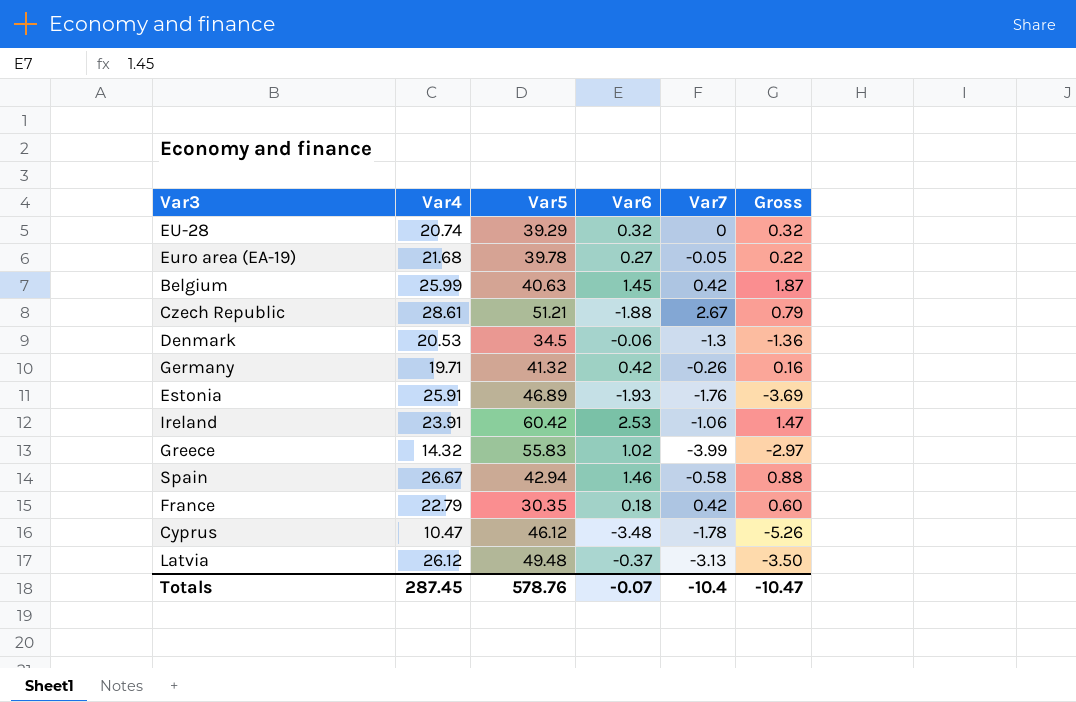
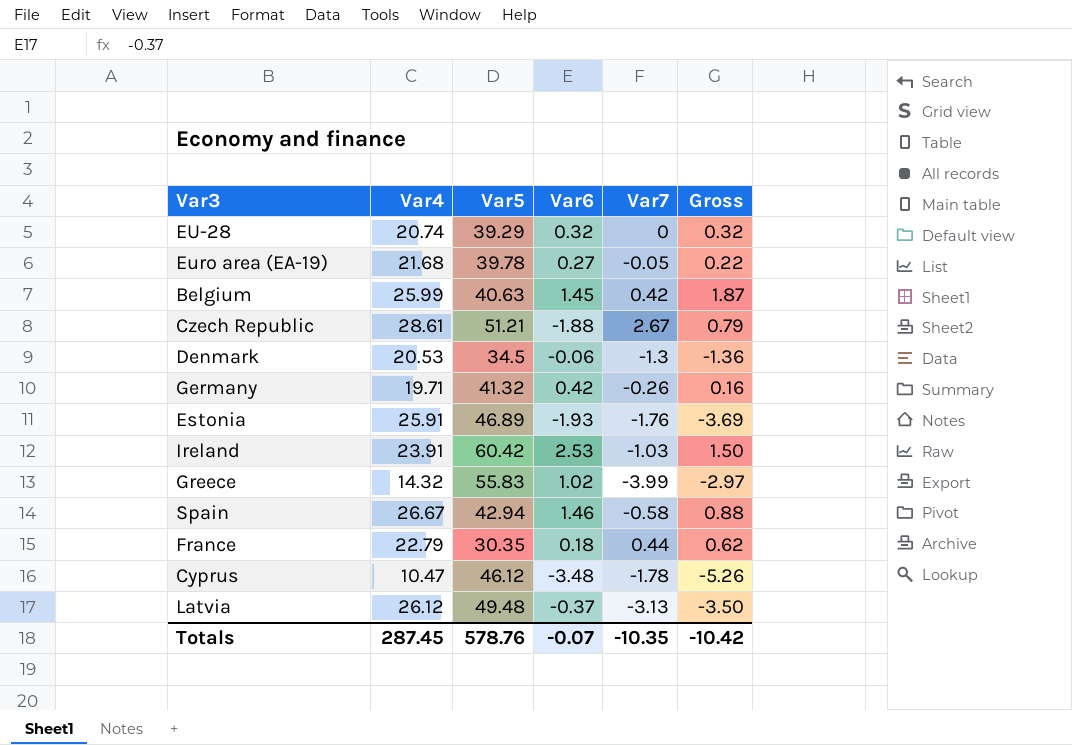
Ireland | Var7: -1.06 -> -1.03
Ireland | Gross: 1.47 -> 1.50
France | Var7: 0.42 -> 0.44
France | Gross: 0.60 -> 0.62
Totals | Var7: -10.4 -> -10.35
Totals | Gross: -10.47 -> -10.42

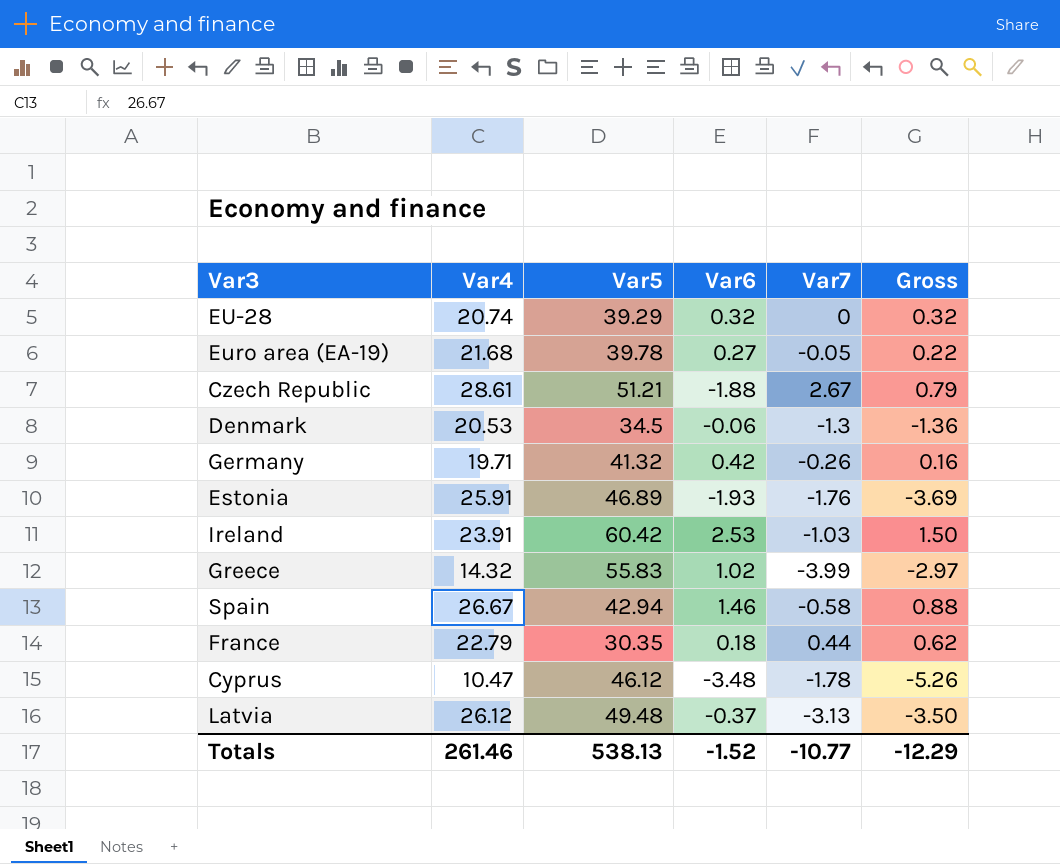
row Belgium: 25.99 | 40.63 | 1.45 | 0.42 | 1.87 -> none
Totals | Var4: 287.45 -> 261.46
Totals | Var5: 578.76 -> 538.13
Totals | Var6: -0.07 -> -1.52
Totals | Var7: -10.35 -> -10.77
Totals | Gross: -10.42 -> -12.29

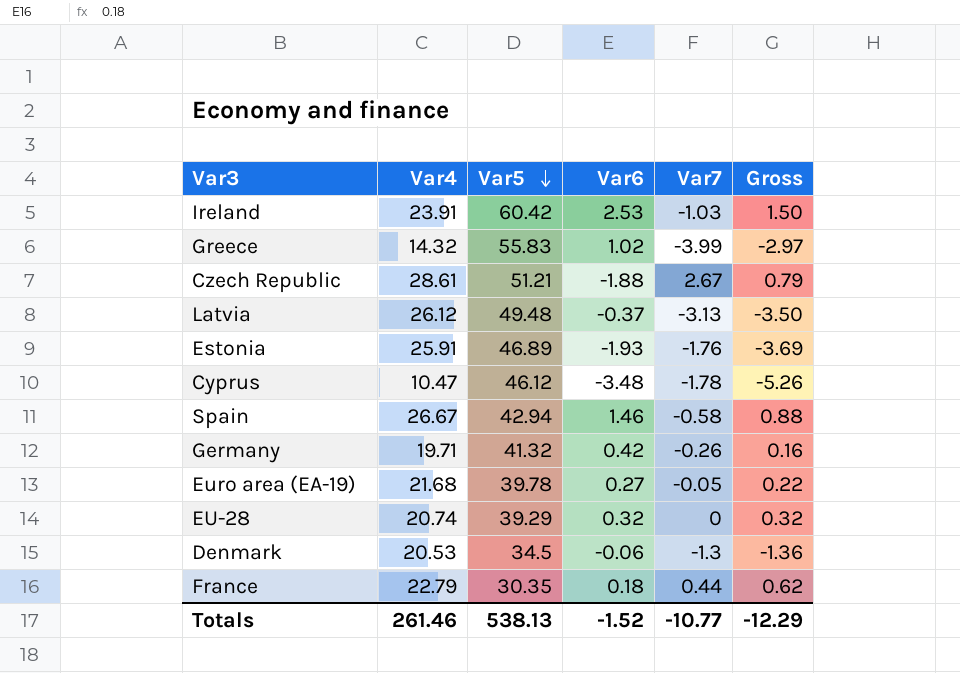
row order: none -> Var5 descending

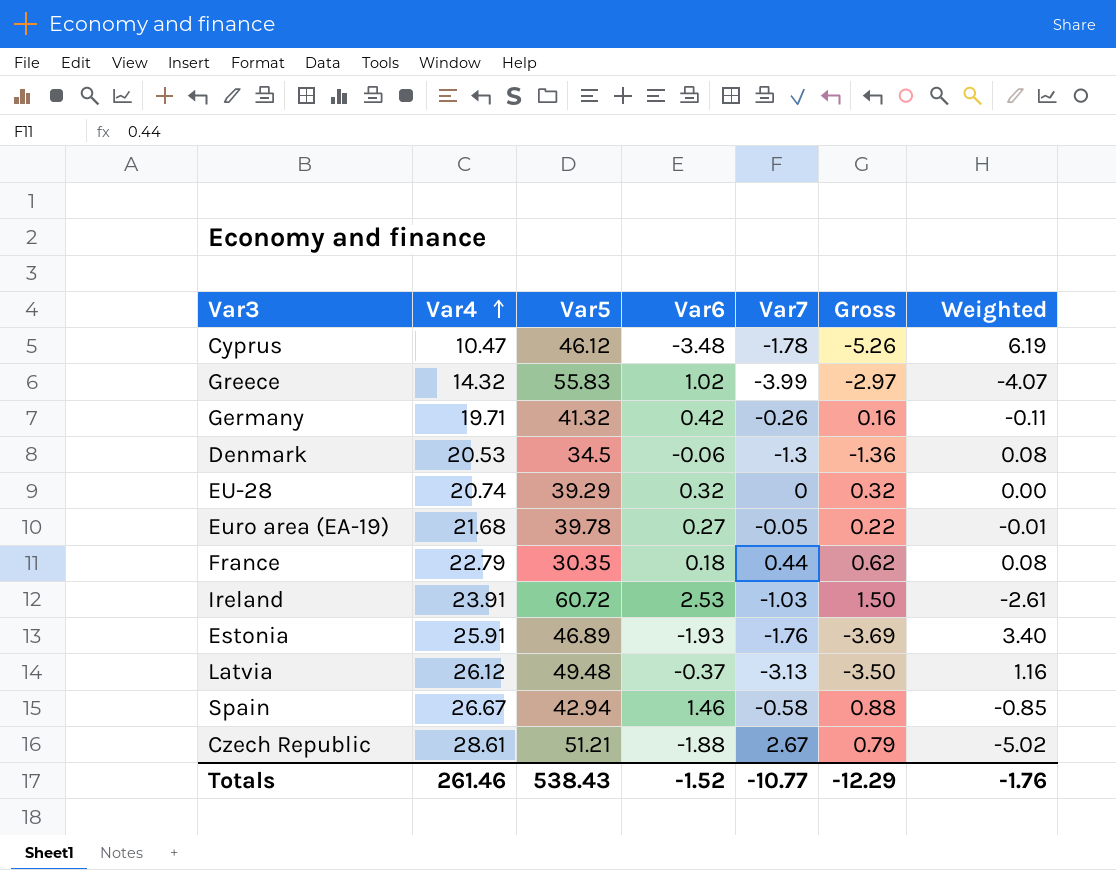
row order: Var5 descending -> Var4 ascending
column Weighted | formula: none -> [Var6] * [Var7]
Ireland | Var5: 60.42 -> 60.72
Totals | Var5: 538.13 -> 538.43

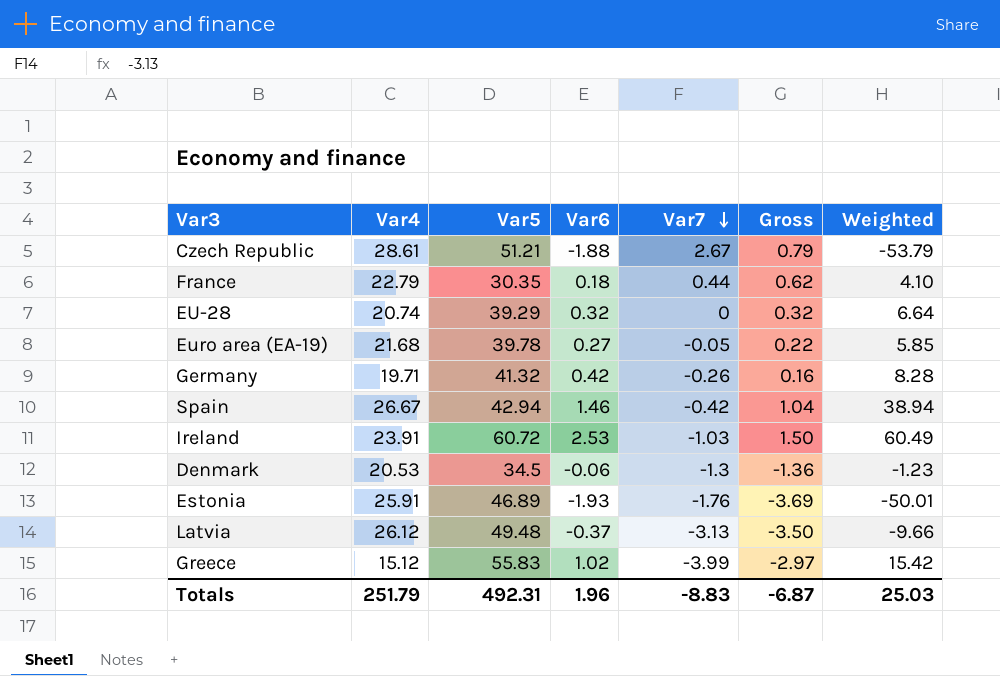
row order: Var4 ascending -> Var7 descending
column Weighted | formula: [Var6] * [Var7] -> [Var4] * [Var6]
row Cyprus: 10.47 | 46.12 | -3.48 | -1.78 | -5.26 | 6.19 -> none
Spain | Var7: -0.58 -> -0.42
Spain | Gross: 0.88 -> 1.04
Greece | Var4: 14.32 -> 15.12
Totals | Var4: 261.46 -> 251.79
Totals | Var5: 538.43 -> 492.31
Totals | Var6: -1.52 -> 1.96
Totals | Var7: -10.77 -> -8.83
Totals | Gross: -12.29 -> -6.87
Totals | Weighted: -1.76 -> 25.03

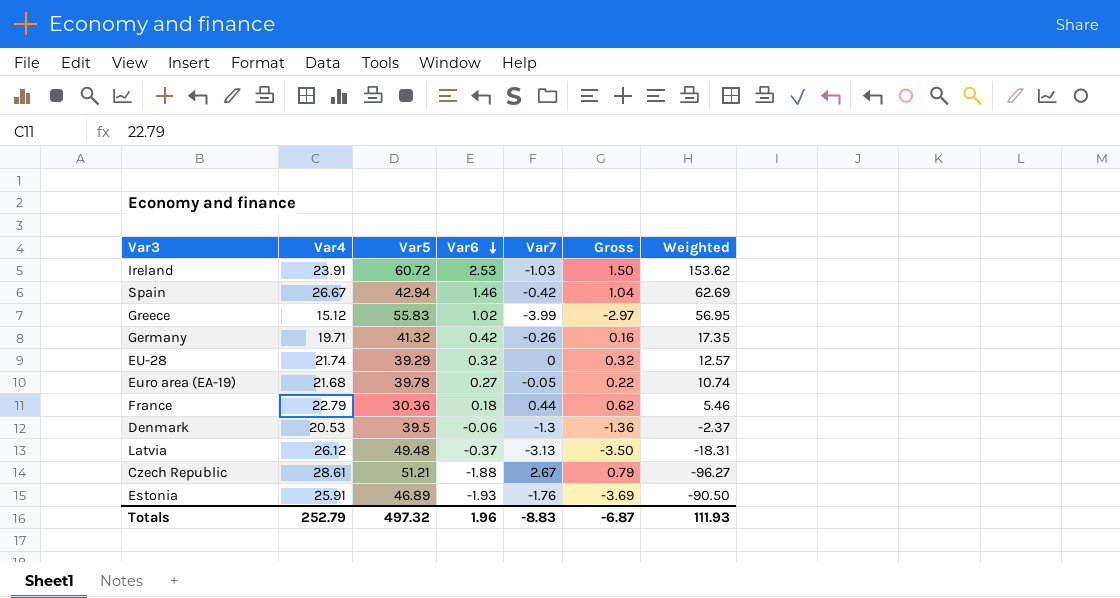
row order: Var7 descending -> Var6 descending
column Weighted | formula: [Var4] * [Var6] -> [Var5] * [Var6]
EU-28 | Var4: 20.74 -> 21.74
France | Var5: 30.35 -> 30.36
Denmark | Var5: 34.5 -> 39.5
Totals | Var4: 251.79 -> 252.79
Totals | Var5: 492.31 -> 497.32
Totals | Weighted: 25.03 -> 111.93

